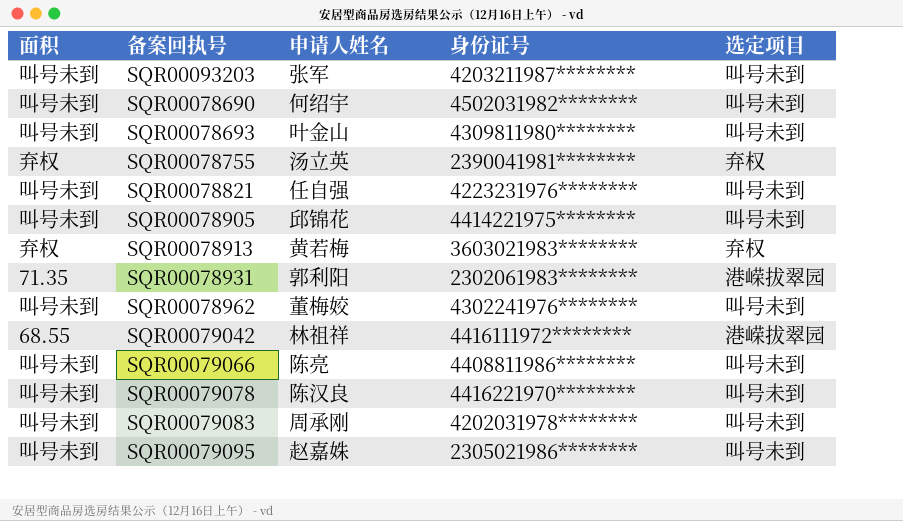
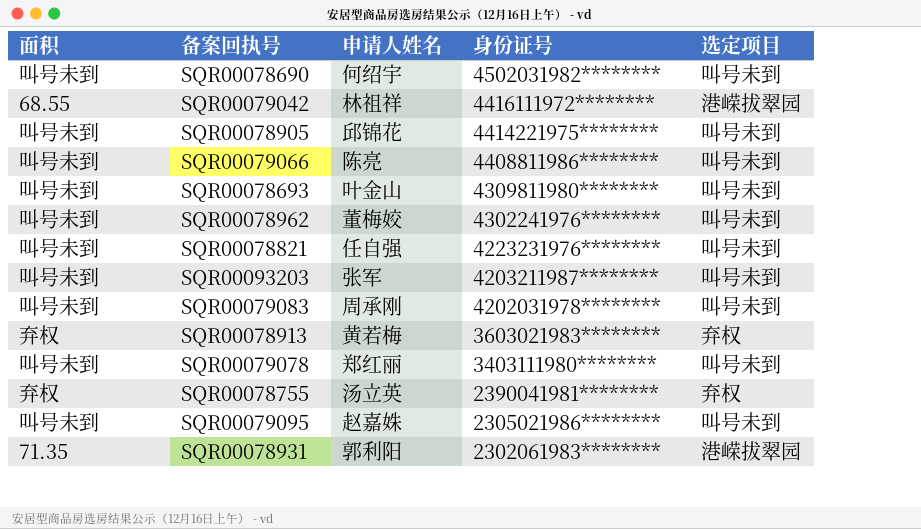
row order: none -> 身份证号 descending
SQR00079078 | 申请人姓名: 陈汉良 -> 郑红丽
SQR00079078 | 身份证号: 4416221970******** -> 3403111980********

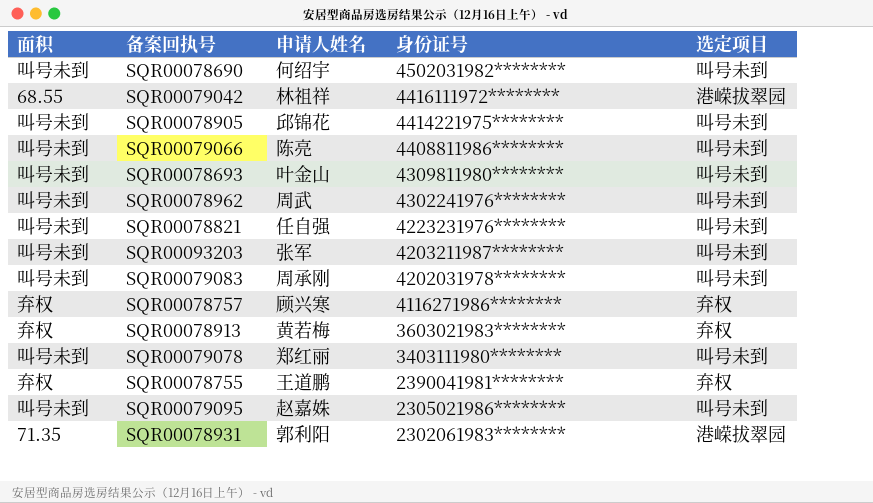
SQR00078962 | 申请人姓名: 董梅姣 -> 周武
row SQR00078757: none -> 弃权 | 顾兴寒 | 4116271986******** | 弃权
SQR00078755 | 申请人姓名: 汤立英 -> 王道鹏

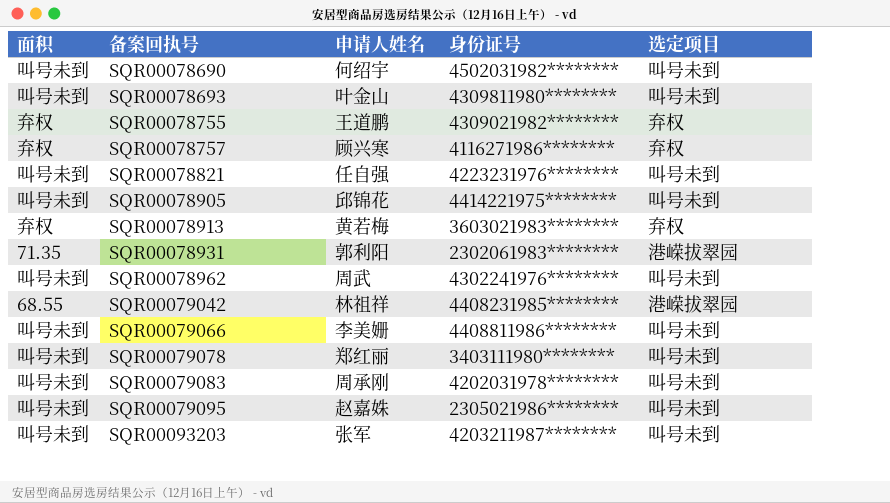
row order: 身份证号 descending -> 备案回执号 ascending
SQR00078755 | 身份证号: 2390041981******** -> 4309021982********
SQR00079042 | 身份证号: 4416111972******** -> 4408231985********
SQR00079066 | 申请人姓名: 陈亮 -> 李美姗

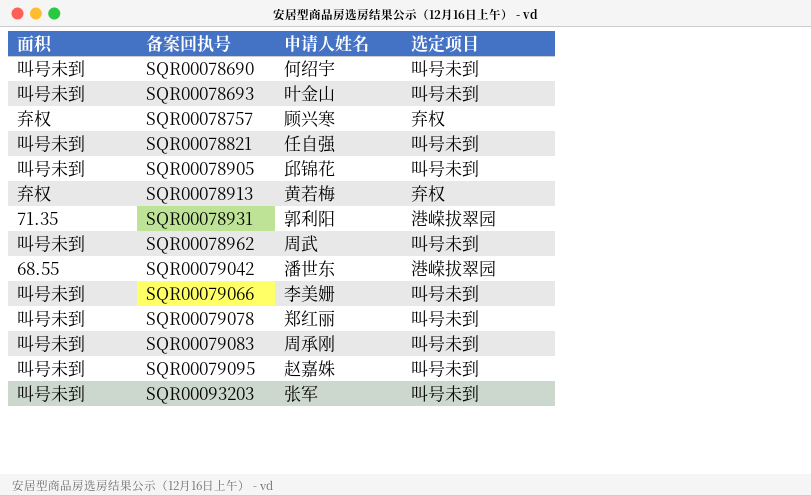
column 身份证号 | position: 4 -> none
row SQR00078755: 弃权 | 王道鹏 | 4309021982******** | 弃权 -> none
SQR00079042 | 申请人姓名: 林祖祥 -> 潘世东

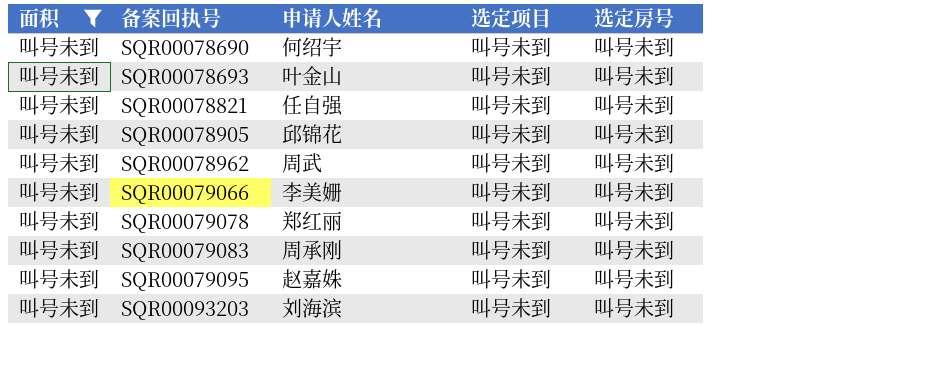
filter: none -> 面积 = 叫号未到
column 选定房号 | position: none -> 5
SQR00093203 | 申请人姓名: 张军 -> 刘海滨

